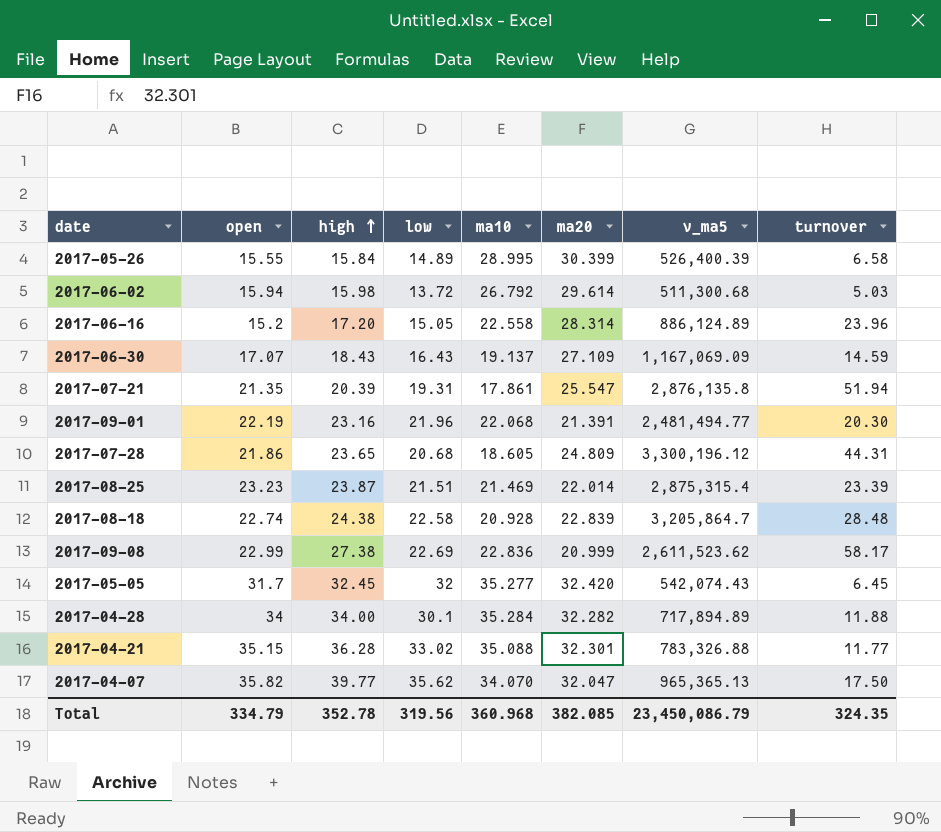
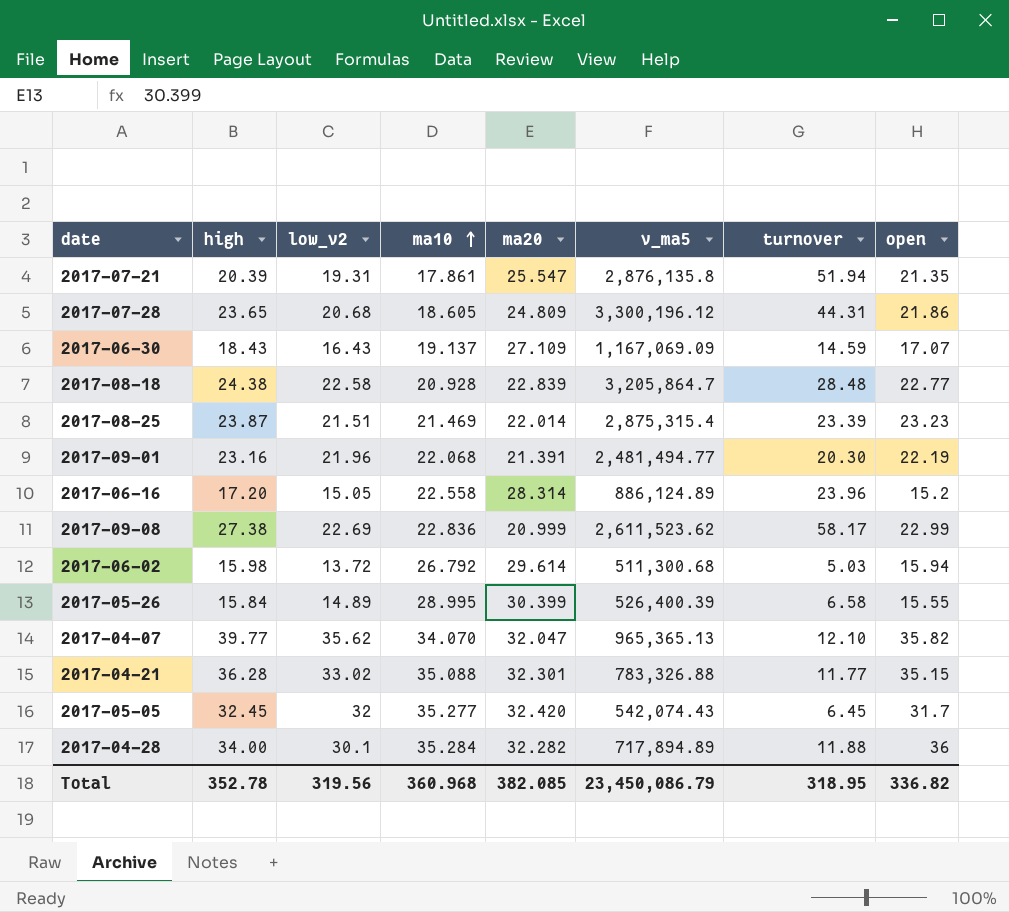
row order: high ascending -> ma10 ascending
column name: low -> low_v2
column open | position: 2 -> 8
2017-08-18 | open: 22.74 -> 22.77
2017-04-07 | turnover: 17.50 -> 12.10
2017-04-28 | open: 34 -> 36
Total | turnover: 324.35 -> 318.95
Total | open: 334.79 -> 336.82

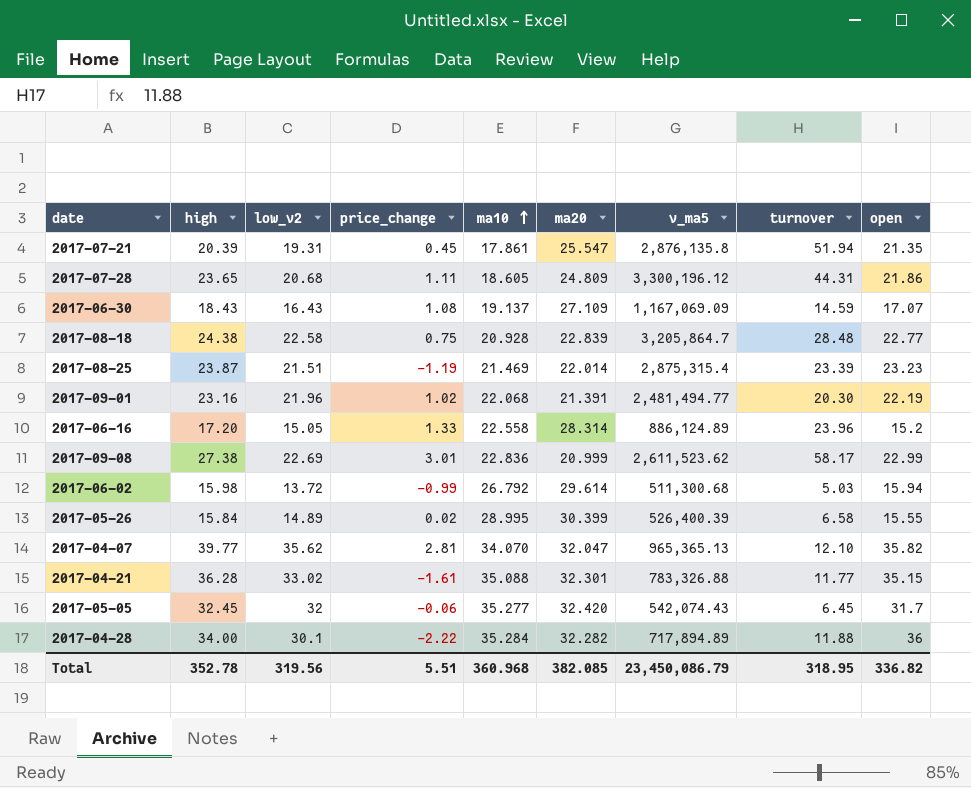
column price_change | position: none -> 4

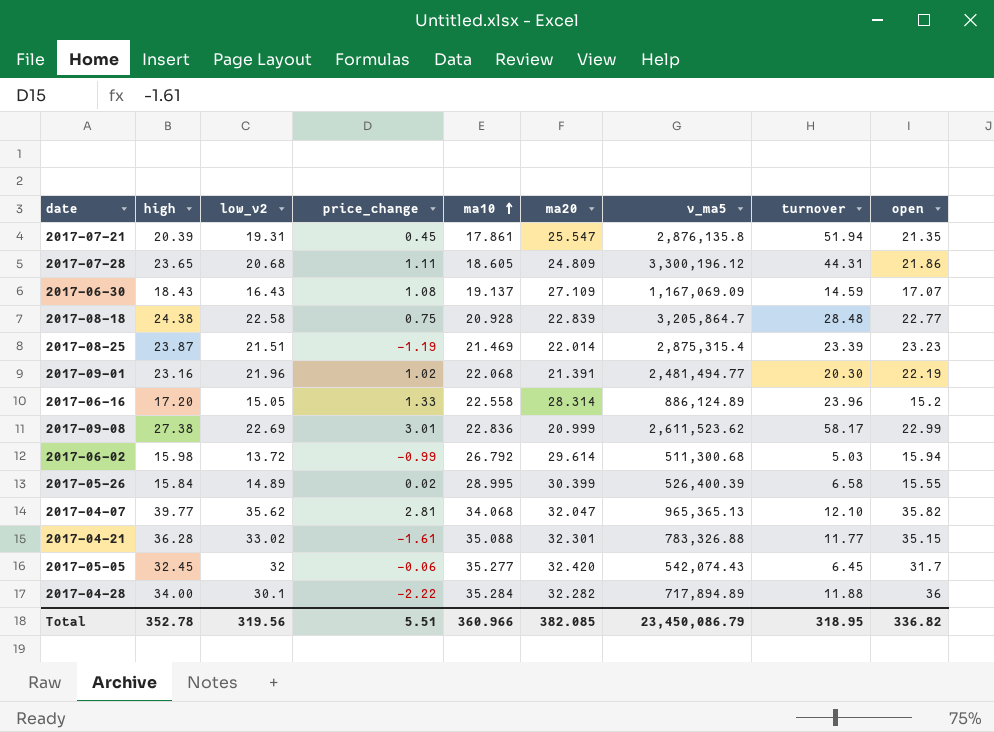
2017-04-07 | ma10: 34.070 -> 34.068
Total | ma10: 360.968 -> 360.966

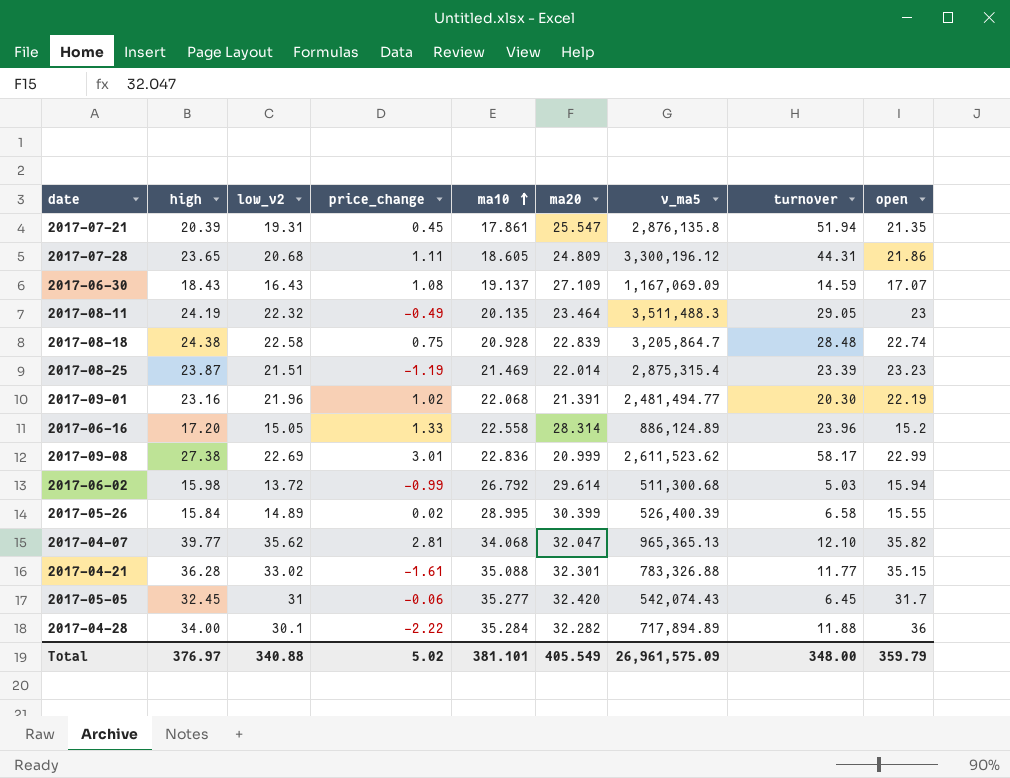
row 2017-08-11: none -> 24.19 | 22.32 | -0.49 | 20.135 | 23.464 | 3,511,488.3 | 29.05 | 23
2017-08-18 | open: 22.77 -> 22.74
2017-05-05 | low_v2: 32 -> 31
Total | high: 352.78 -> 376.97
Total | low_v2: 319.56 -> 340.88
Total | price_change: 5.51 -> 5.02
Total | ma10: 360.966 -> 381.101
Total | ma20: 382.085 -> 405.549
Total | v_ma5: 23,450,086.79 -> 26,961,575.09
Total | turnover: 318.95 -> 348.00
Total | open: 336.82 -> 359.79

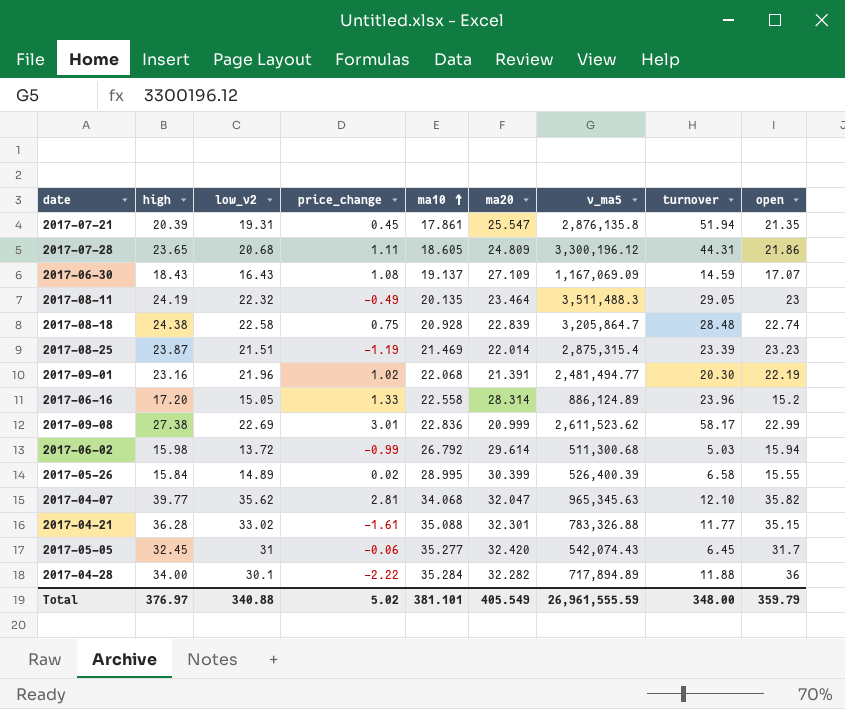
2017-04-07 | v_ma5: 965,365.13 -> 965,345.63
Total | v_ma5: 26,961,575.09 -> 26,961,555.59

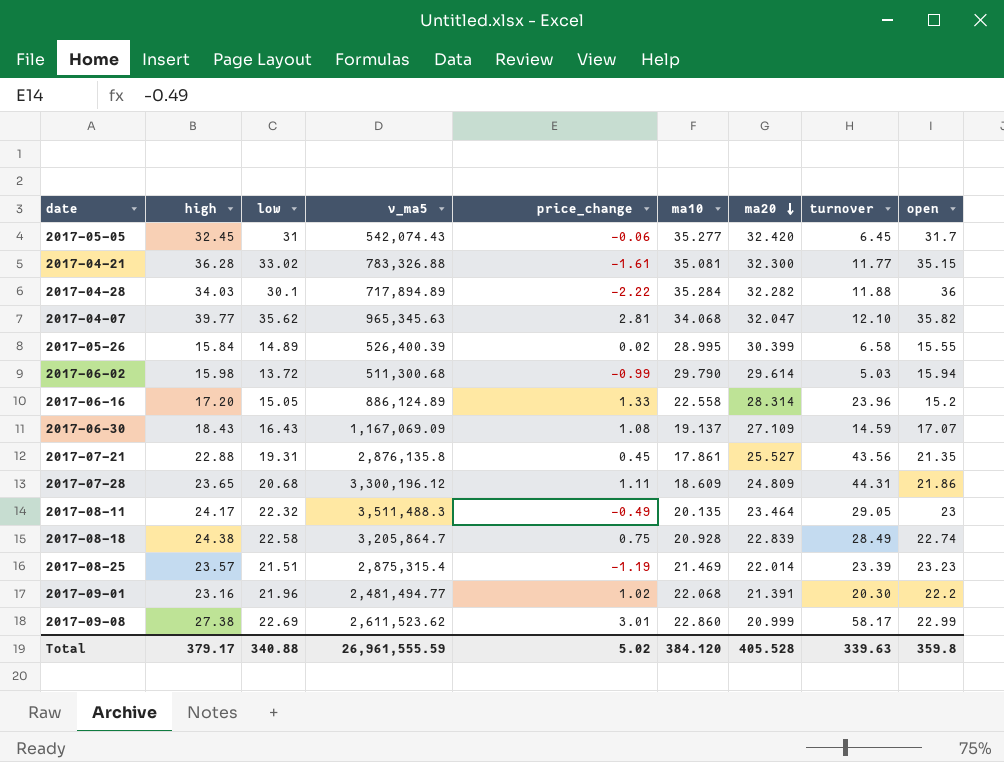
row order: ma10 ascending -> ma20 descending
column name: low_v2 -> low
column v_ma5 | position: 7 -> 4
2017-04-21 | ma10: 35.088 -> 35.081
2017-04-21 | ma20: 32.301 -> 32.300
2017-04-28 | high: 34.00 -> 34.03
2017-06-02 | ma10: 26.792 -> 29.790
2017-07-21 | high: 20.39 -> 22.88
2017-07-21 | ma20: 25.547 -> 25.527
2017-07-21 | turnover: 51.94 -> 43.56
2017-07-28 | ma10: 18.605 -> 18.609
2017-08-11 | high: 24.19 -> 24.17
2017-08-18 | turnover: 28.48 -> 28.49
2017-08-25 | high: 23.87 -> 23.57
2017-09-01 | open: 22.19 -> 22.2
2017-09-08 | ma10: 22.836 -> 22.860
Total | high: 376.97 -> 379.17
Total | ma10: 381.101 -> 384.120
Total | ma20: 405.549 -> 405.528
Total | turnover: 348.00 -> 339.63
Total | open: 359.79 -> 359.8

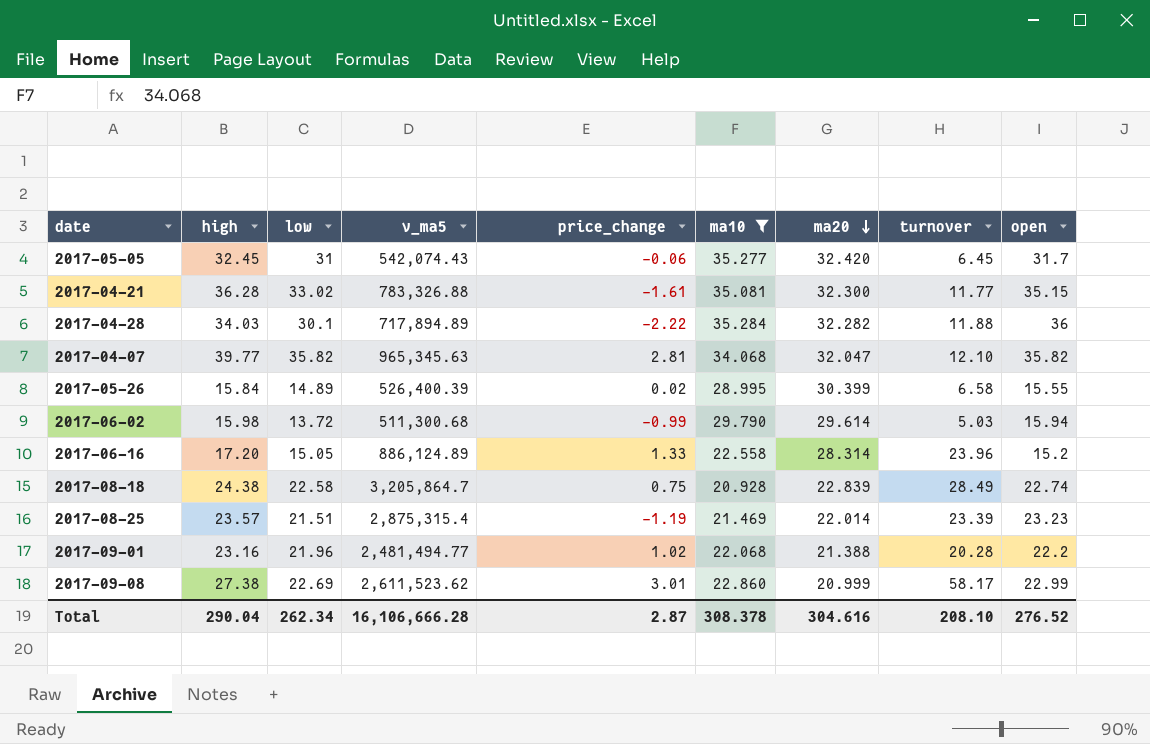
filter: none -> ma10 >= 20.928
2017-04-07 | low: 35.62 -> 35.82
2017-09-01 | ma20: 21.391 -> 21.388
2017-09-01 | turnover: 20.30 -> 20.28
Total | high: 379.17 -> 290.04
Total | low: 340.88 -> 262.34
Total | v_ma5: 26,961,555.59 -> 16,106,666.28
Total | price_change: 5.02 -> 2.87
Total | ma10: 384.120 -> 308.378
Total | ma20: 405.528 -> 304.616
Total | turnover: 339.63 -> 208.10
Total | open: 359.8 -> 276.52

